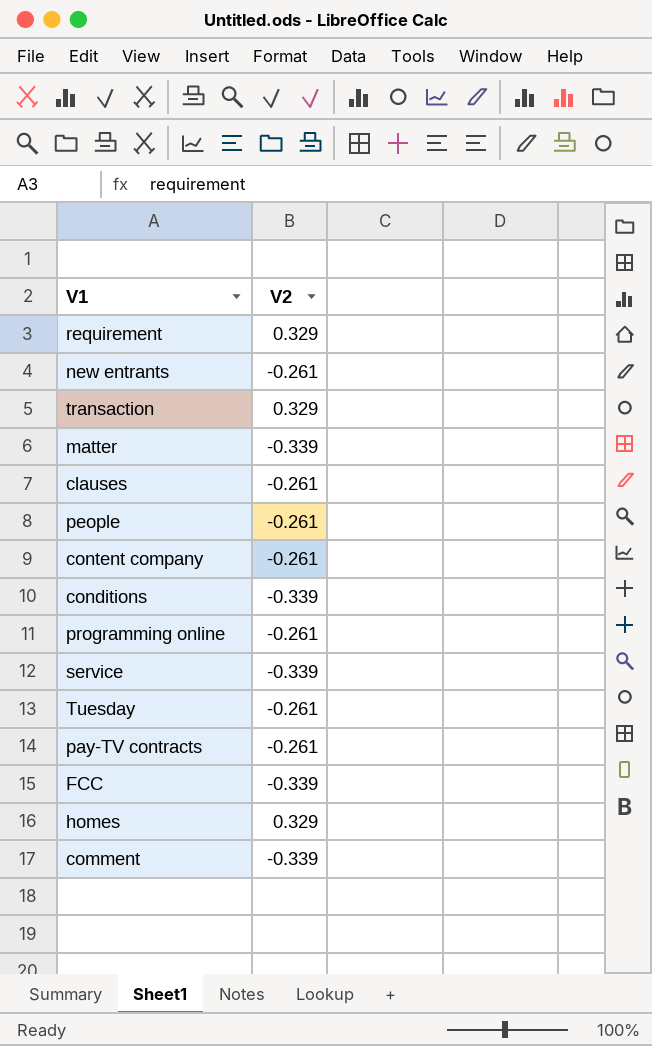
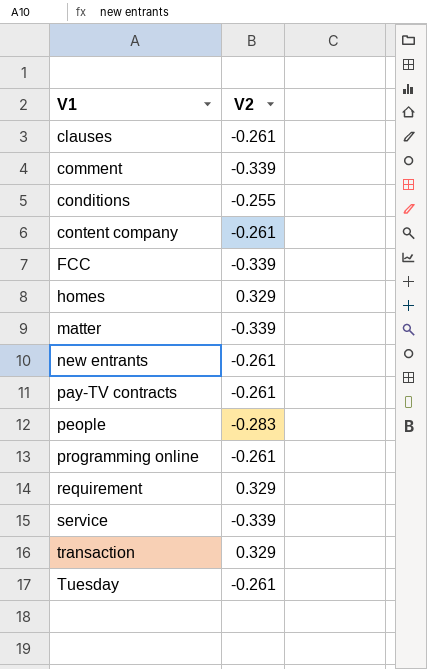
row order: none -> V1 ascending
conditions | V2: -0.339 -> -0.255
people | V2: -0.261 -> -0.283

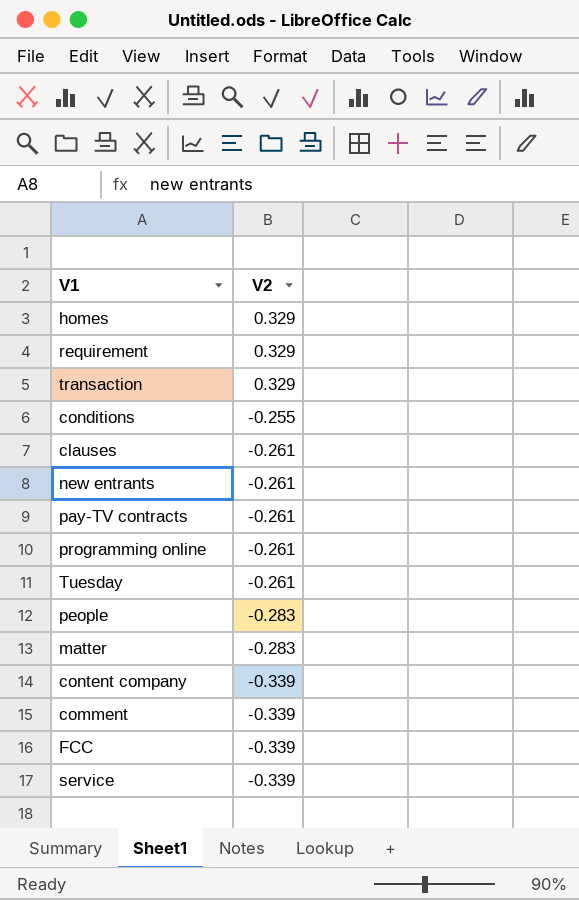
row order: V1 ascending -> V2 descending
matter | V2: -0.339 -> -0.283
content company | V2: -0.261 -> -0.339

